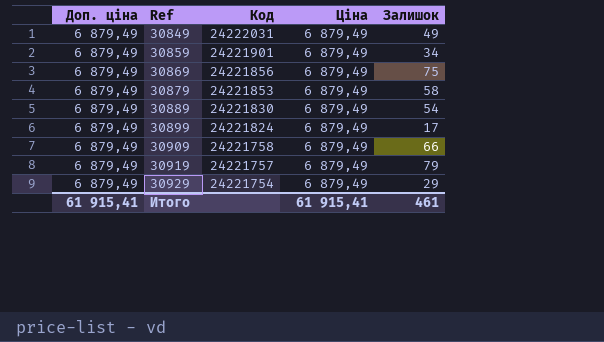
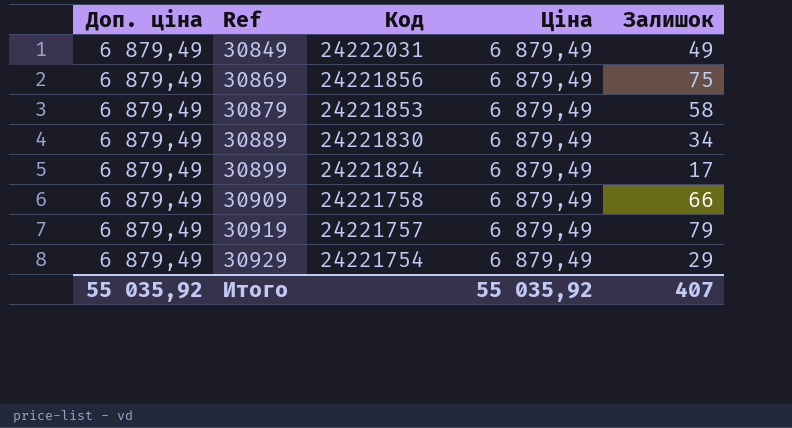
row 30859: 6 879,49 | 24221901 | 6 879,49 | 34 -> none
30889 | Залишок: 54 -> 34
Итого | Доп. ціна: 61 915,41 -> 55 035,92
Итого | Ціна: 61 915,41 -> 55 035,92
Итого | Залишок: 461 -> 407

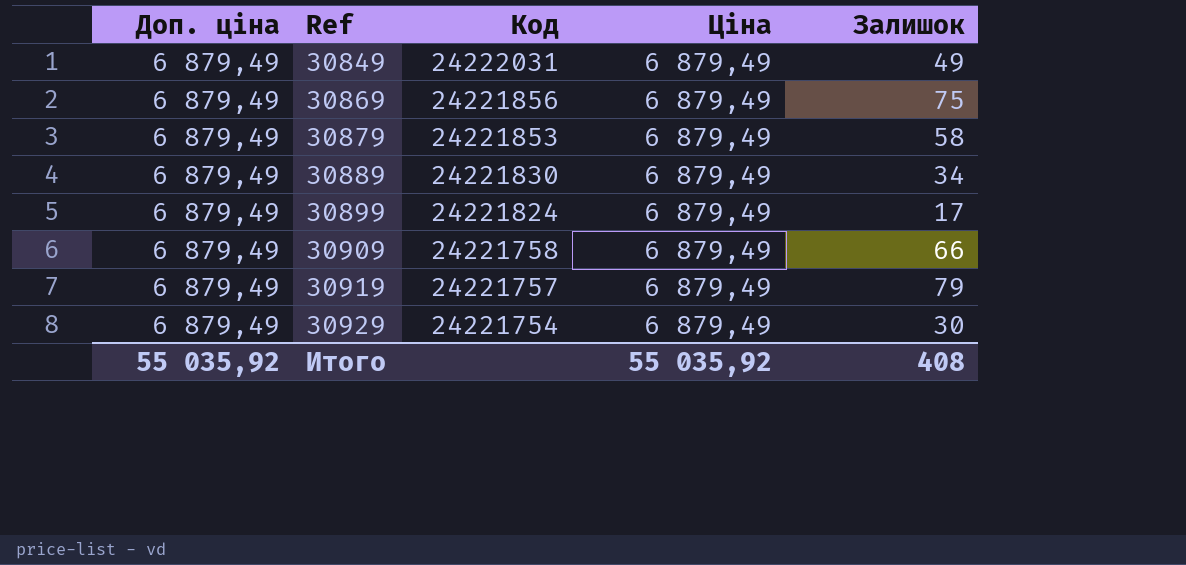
30929 | Залишок: 29 -> 30
Итого | Залишок: 407 -> 408

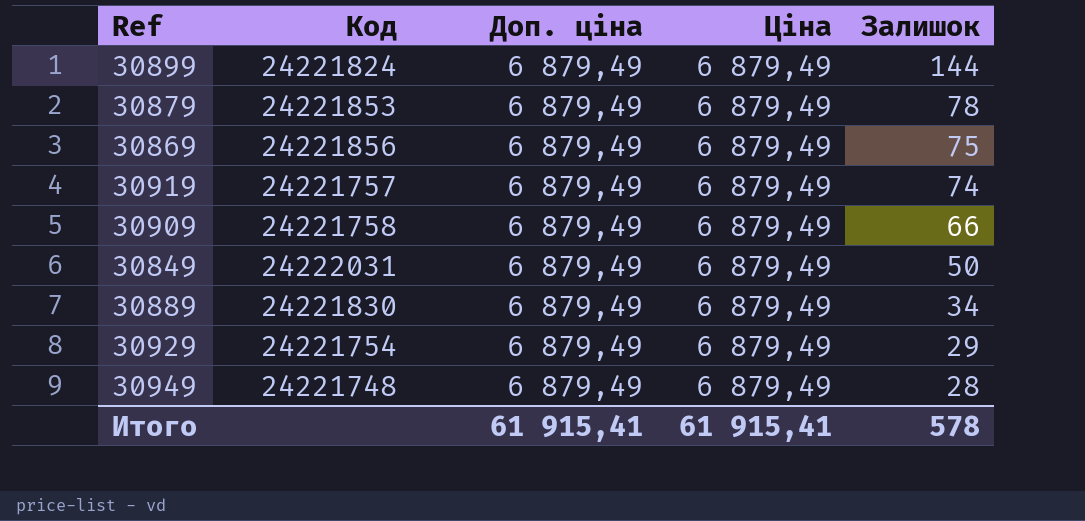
row order: Ref ascending -> Залишок descending
column Доп. ціна | position: 1 -> 3
30899 | Залишок: 17 -> 144
30879 | Залишок: 58 -> 78
30919 | Залишок: 79 -> 74
30849 | Залишок: 49 -> 50
30929 | Залишок: 30 -> 29
row 30949: none -> 24221748 | 6 879,49 | 6 879,49 | 28
Итого | Доп. ціна: 55 035,92 -> 61 915,41
Итого | Ціна: 55 035,92 -> 61 915,41
Итого | Залишок: 408 -> 578

